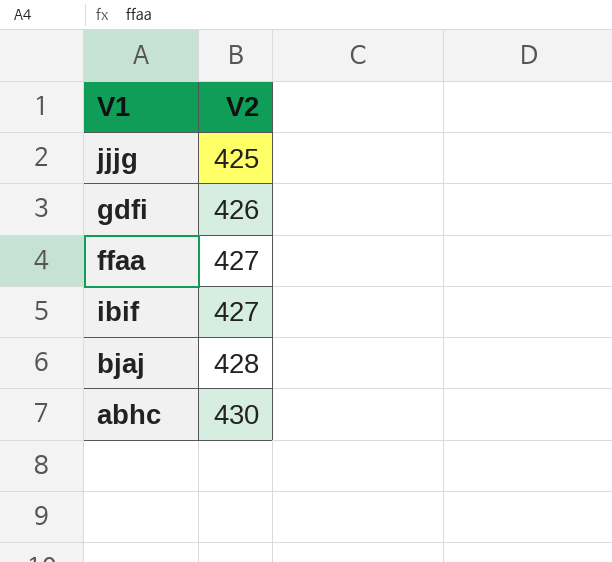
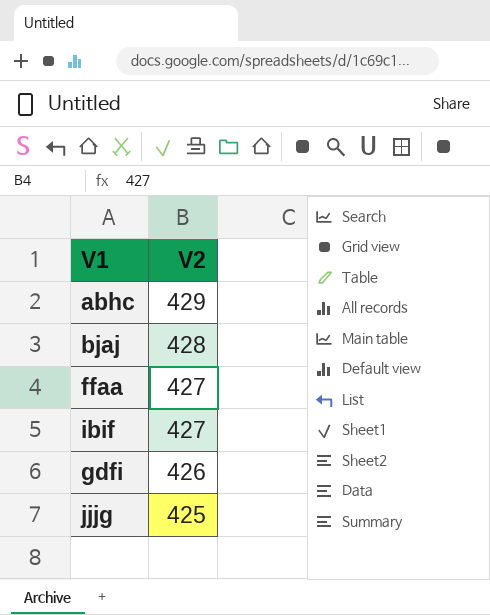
row order: V2 ascending -> V2 descending
abhc | V2: 430 -> 429

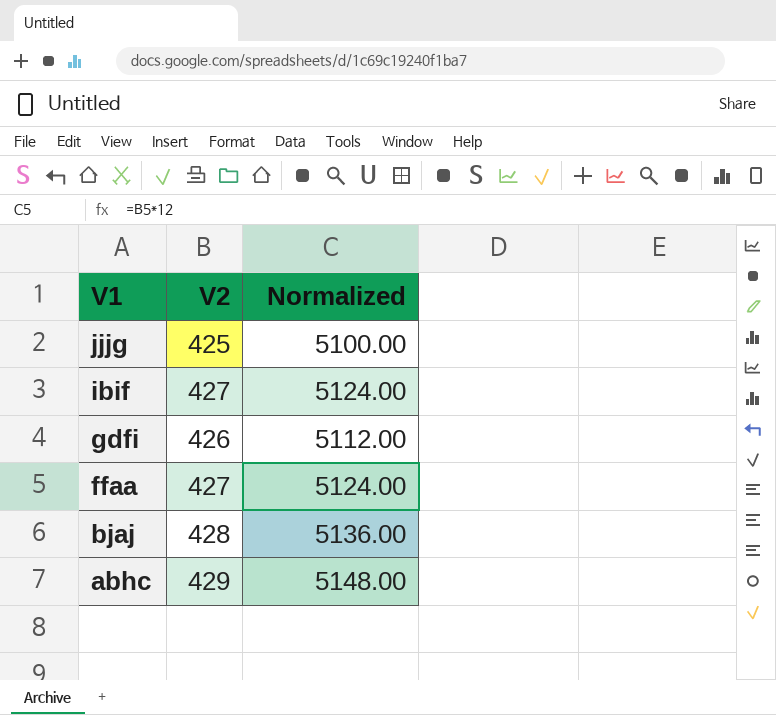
row order: V2 descending -> V1 descending
column Normalized | formula: none -> [V2] * 12

